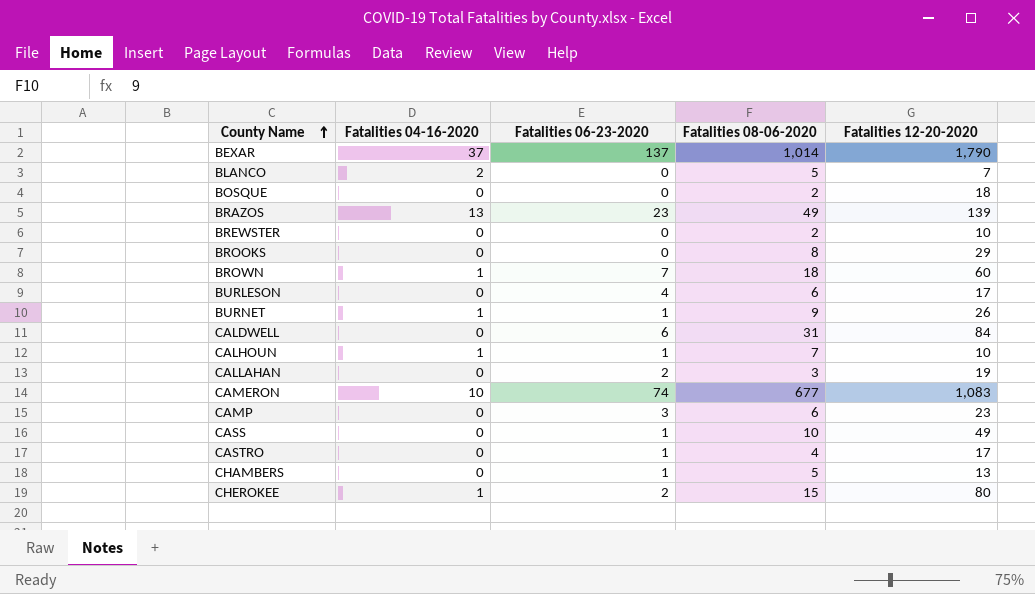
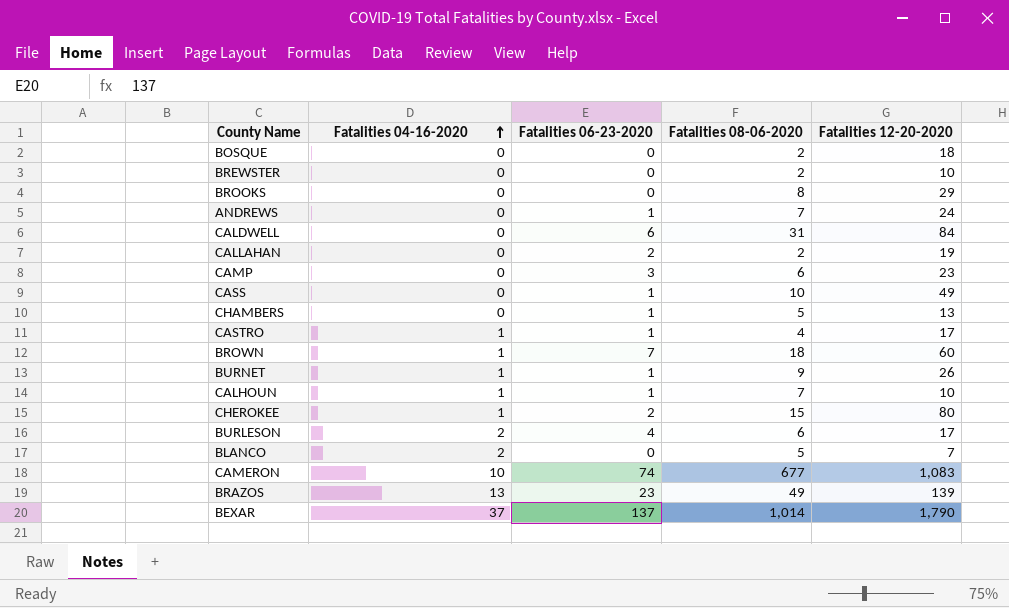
row order: County Name ascending -> Fatalities 04-16-2020 ascending
row ANDREWS: none -> 0 | 1 | 7 | 24
CALLAHAN | Fatalities 08-06-2020: 3 -> 2
CASTRO | Fatalities 04-16-2020: 0 -> 1
BURLESON | Fatalities 04-16-2020: 0 -> 2

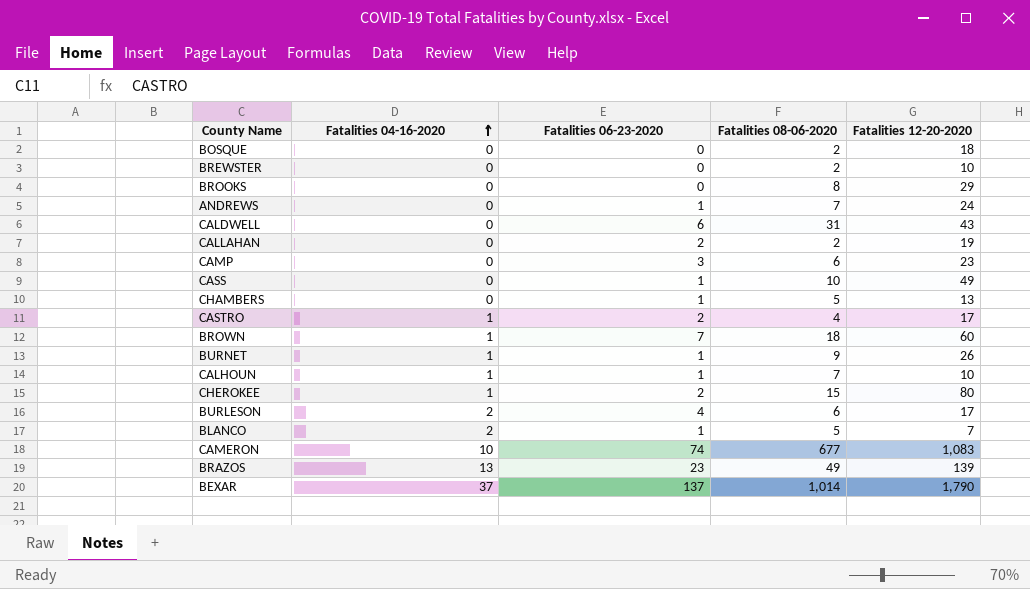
CALDWELL | Fatalities 12-20-2020: 84 -> 43
CASTRO | Fatalities 06-23-2020: 1 -> 2
BLANCO | Fatalities 06-23-2020: 0 -> 1

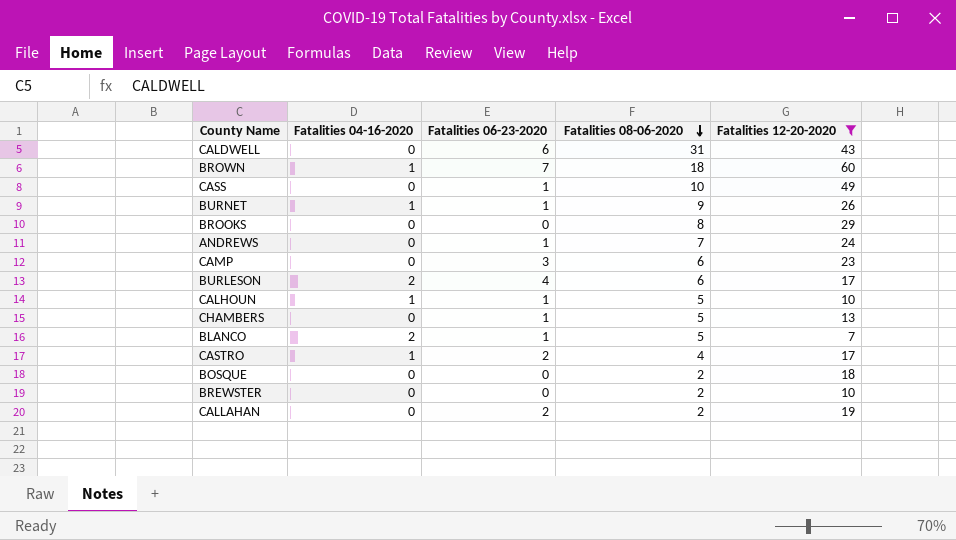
filter: none -> Fatalities 12-20-2020 <= 60
row order: Fatalities 04-16-2020 ascending -> Fatalities 08-06-2020 descending
CALHOUN | Fatalities 08-06-2020: 7 -> 5

